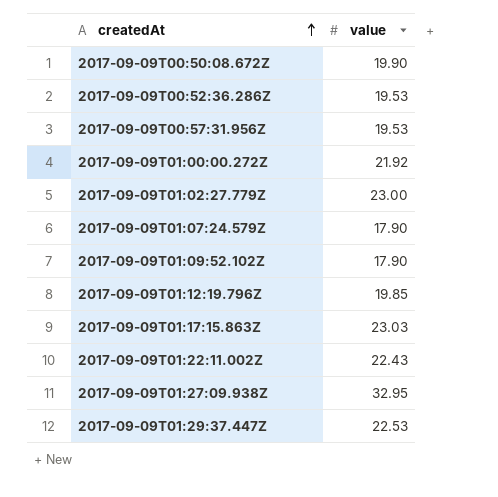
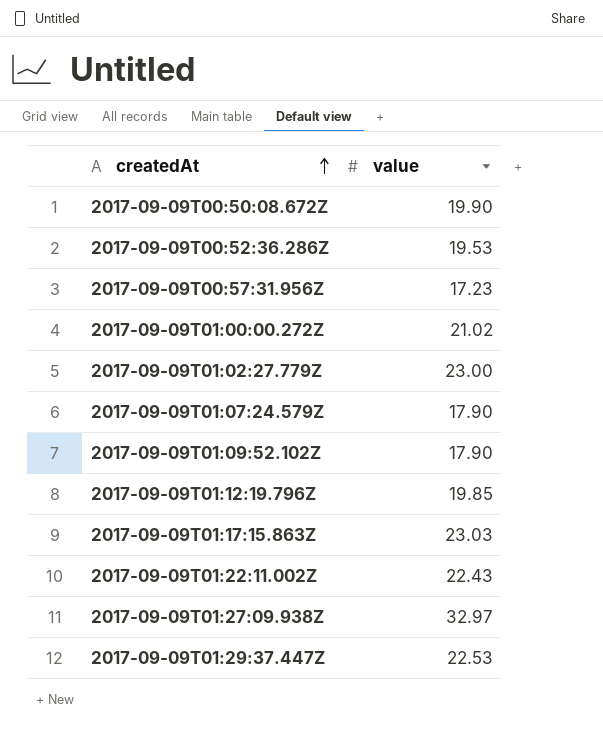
2017-09-09T00:57:31.956Z | value: 19.53 -> 17.23
2017-09-09T01:00:00.272Z | value: 21.92 -> 21.02
2017-09-09T01:27:09.938Z | value: 32.95 -> 32.97

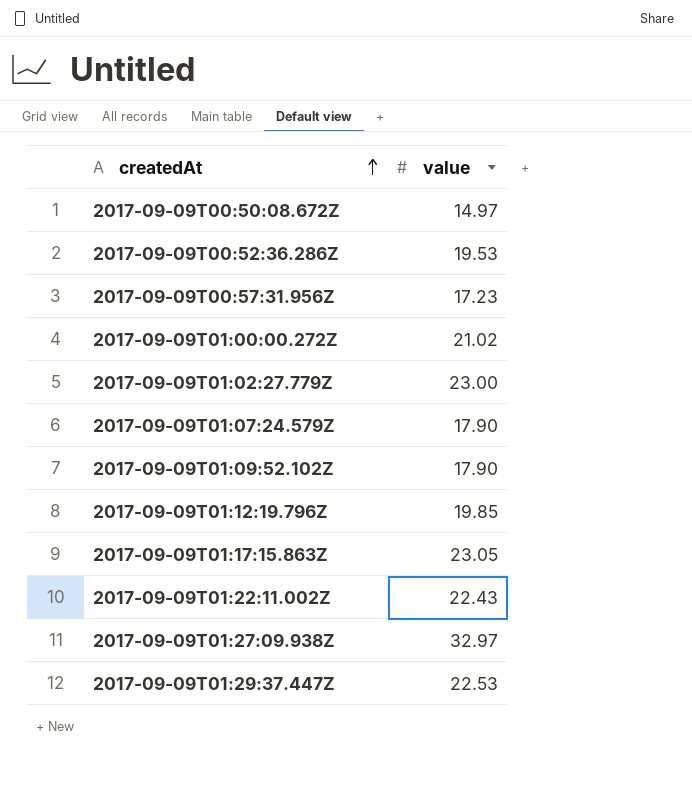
2017-09-09T00:50:08.672Z | value: 19.90 -> 14.97
2017-09-09T01:17:15.863Z | value: 23.03 -> 23.05

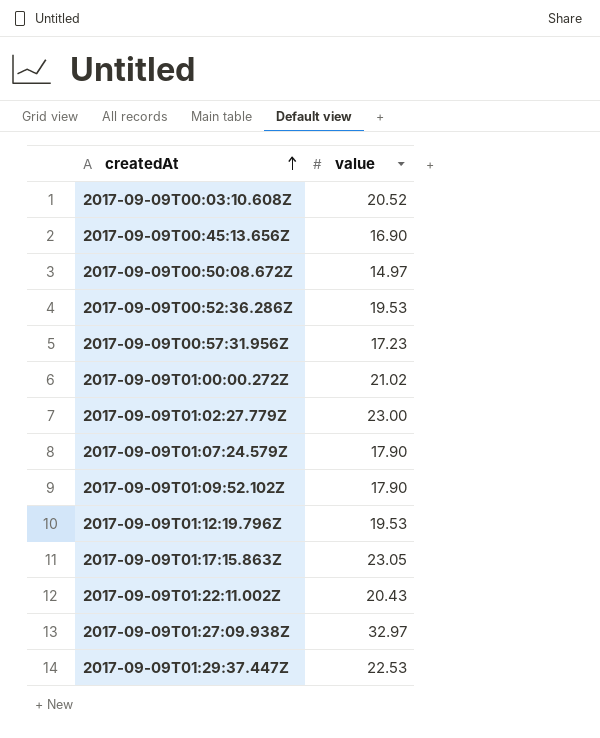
row 2017-09-09T00:03:10.608Z: none -> 20.52
row 2017-09-09T00:45:13.656Z: none -> 16.90
2017-09-09T01:12:19.796Z | value: 19.85 -> 19.53
2017-09-09T01:22:11.002Z | value: 22.43 -> 20.43

